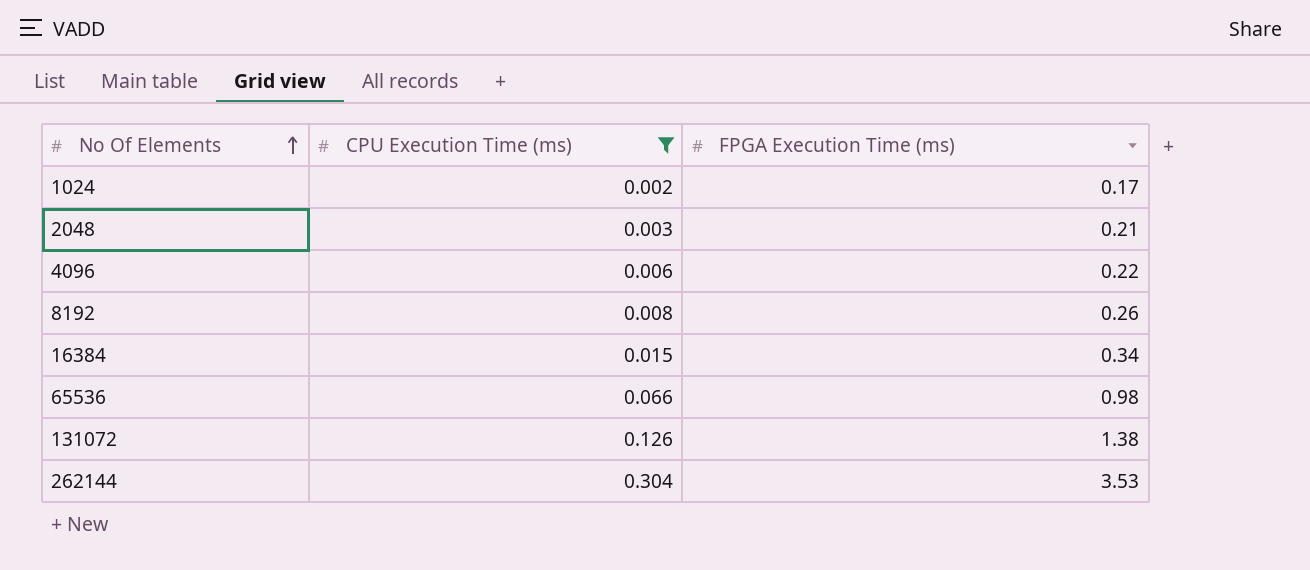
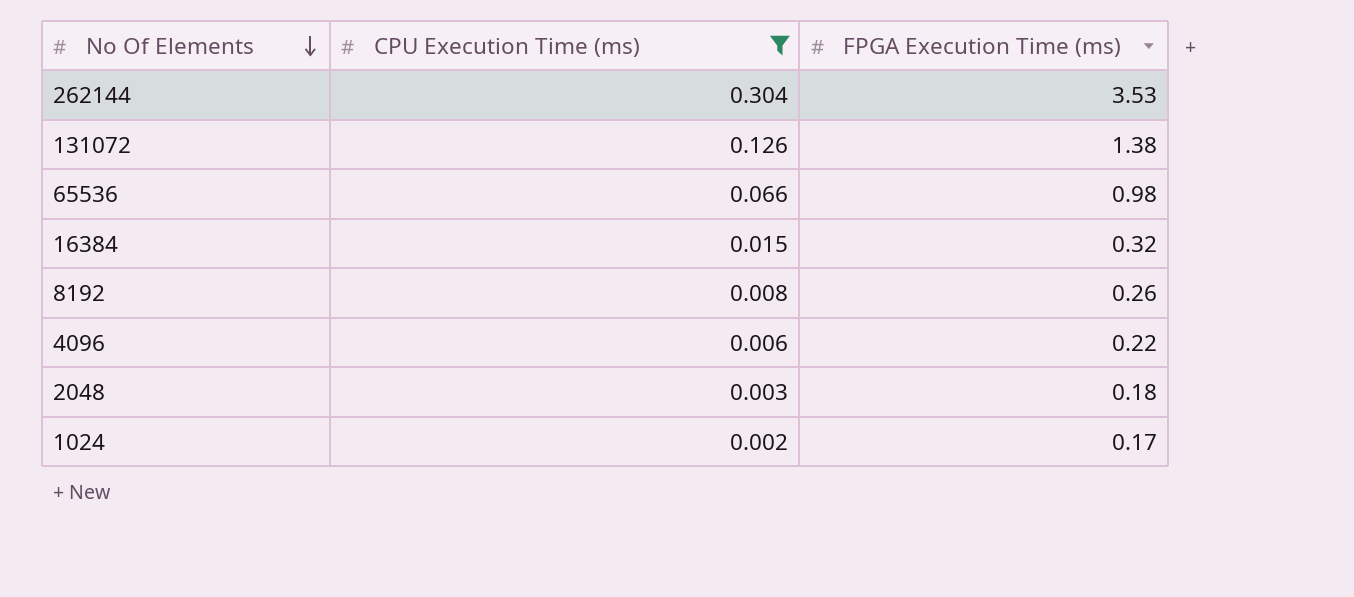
row order: No Of Elements ascending -> No Of Elements descending
16384 | FPGA Execution Time (ms): 0.34 -> 0.32
2048 | FPGA Execution Time (ms): 0.21 -> 0.18

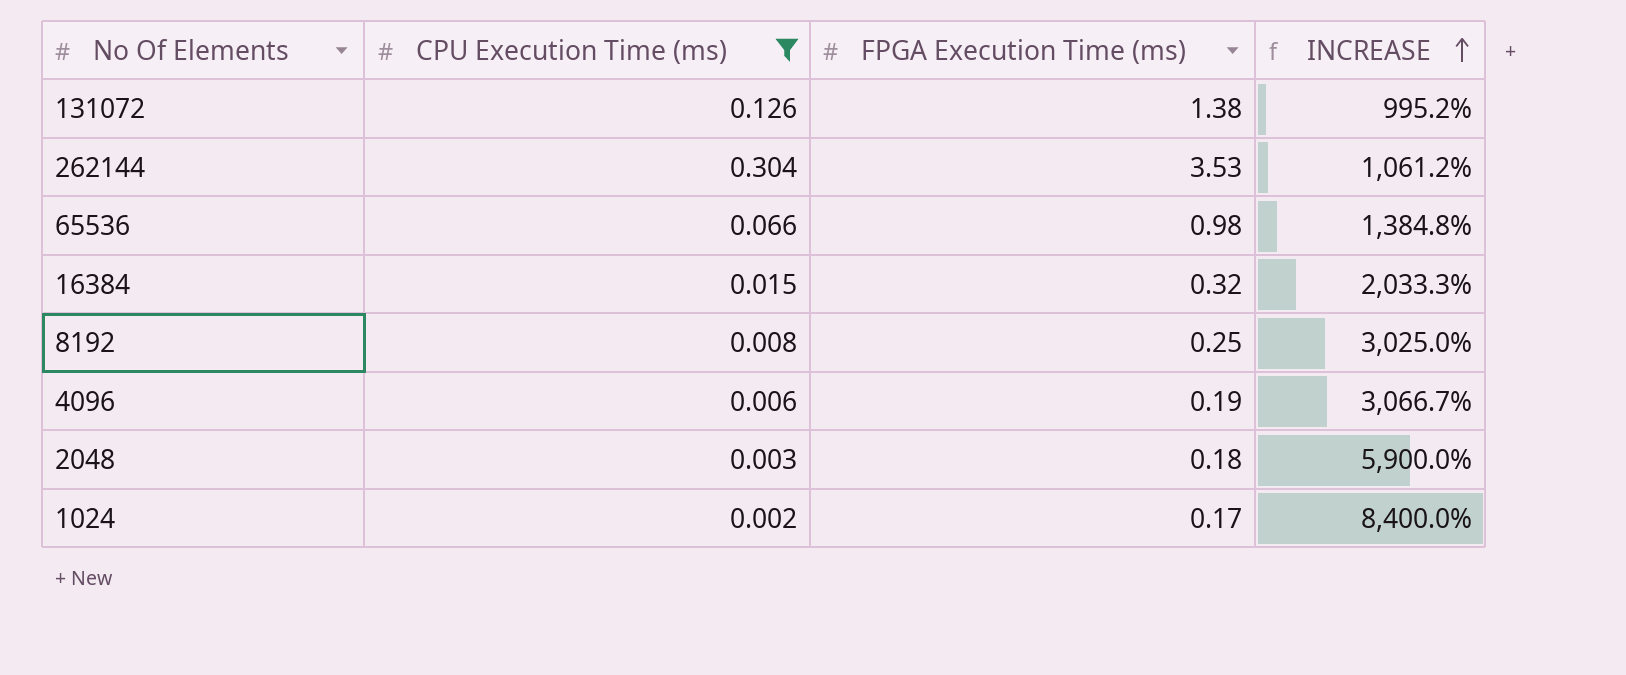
row order: No Of Elements descending -> INCREASE ascending
column INCREASE | formula: none -> ([FPGA Execution Time (ms)] - [CPU Execution Time (ms)]) / [CPU Execution Time (ms)]
8192 | FPGA Execution Time (ms): 0.26 -> 0.25
4096 | FPGA Execution Time (ms): 0.22 -> 0.19

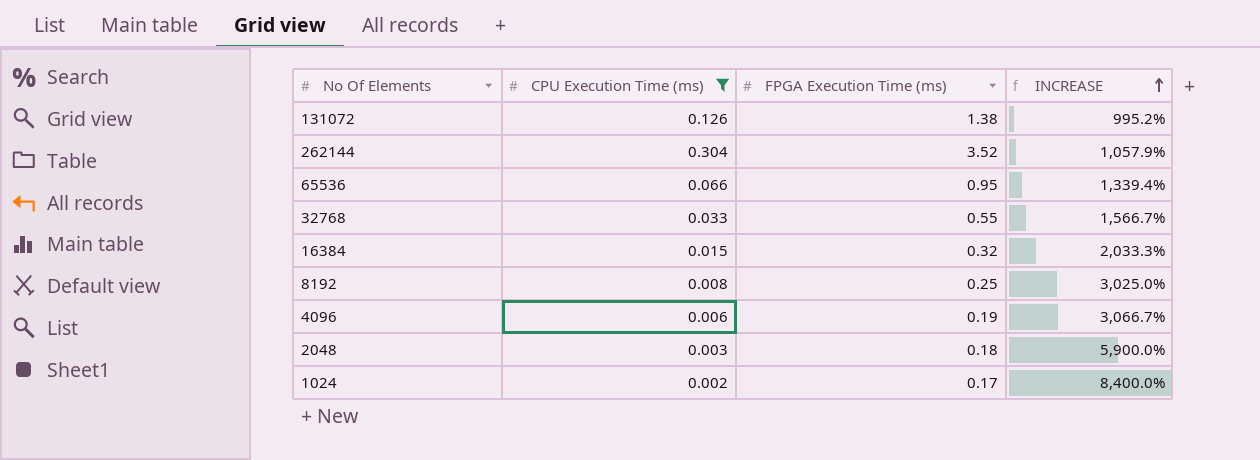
262144 | FPGA Execution Time (ms): 3.53 -> 3.52
262144 | INCREASE: 1,061.2% -> 1,057.9%
65536 | FPGA Execution Time (ms): 0.98 -> 0.95
65536 | INCREASE: 1,384.8% -> 1,339.4%
row 32768: none -> 0.033 | 0.55 | 1,566.7%

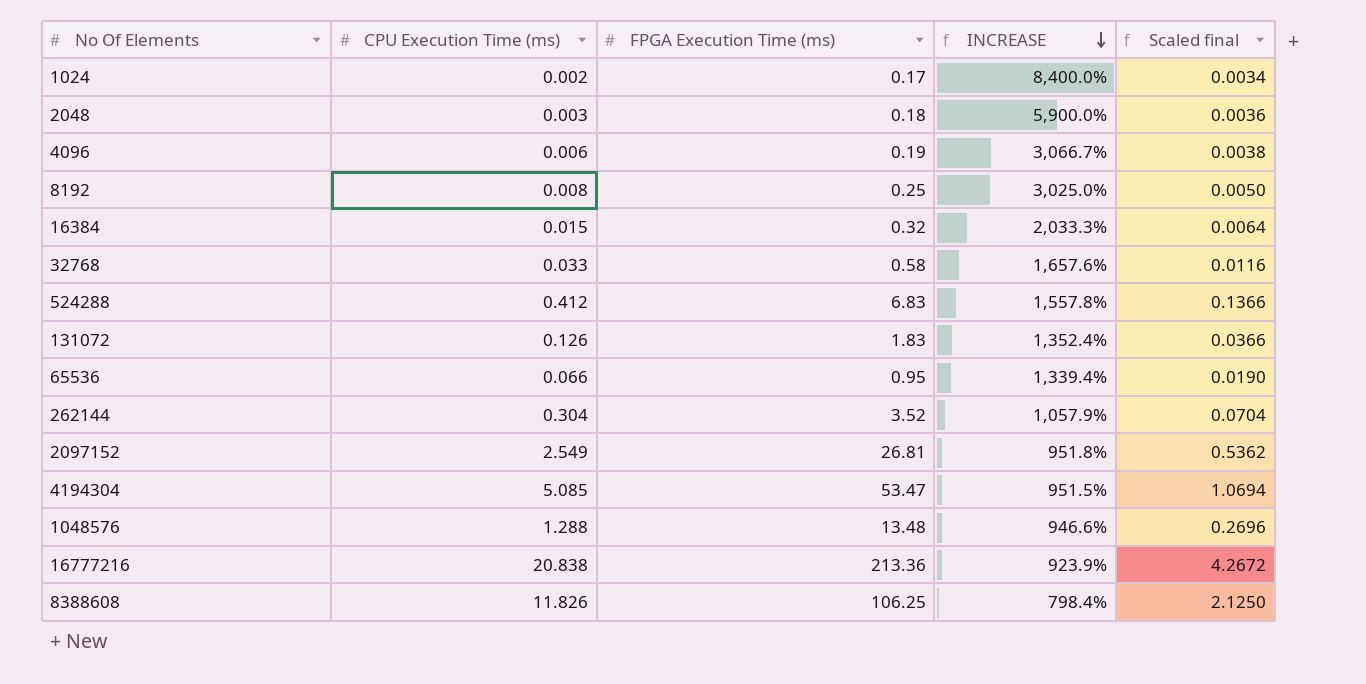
filter: CPU Execution Time (ms) <= 0.304 -> none
row order: INCREASE ascending -> INCREASE descending
column Scaled final | formula: none -> [FPGA Execution Time (ms)] * 0.02
32768 | FPGA Execution Time (ms): 0.55 -> 0.58
32768 | INCREASE: 1,566.7% -> 1,657.6%
131072 | FPGA Execution Time (ms): 1.38 -> 1.83
131072 | INCREASE: 995.2% -> 1,352.4%

